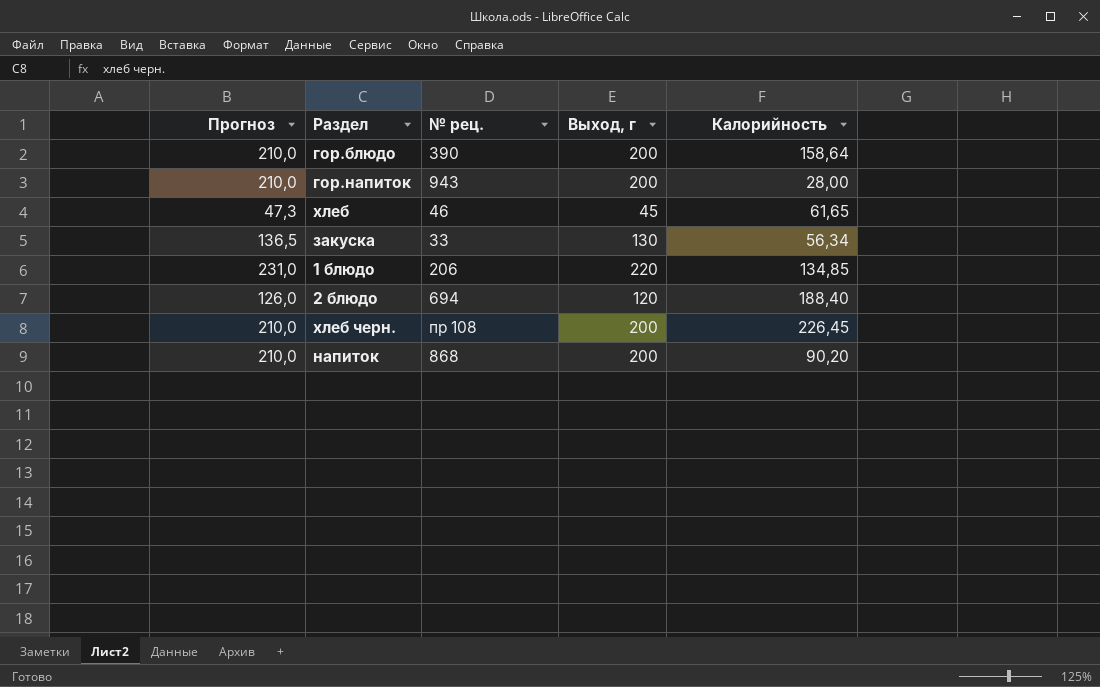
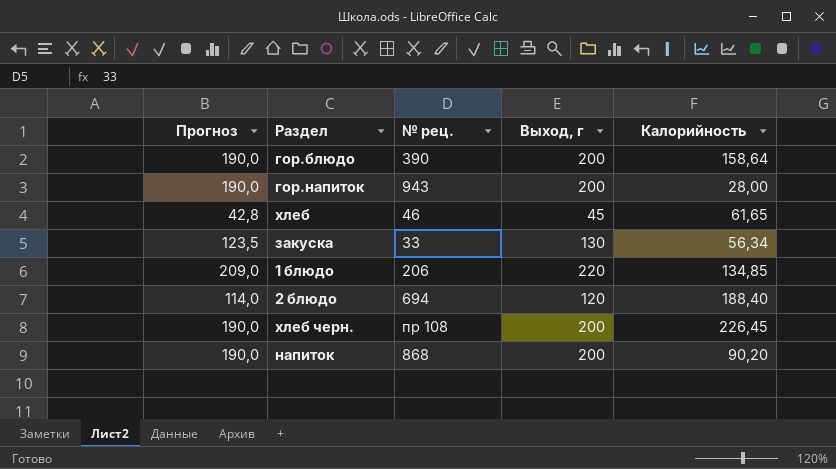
column Прогноз | formula: [Выход, г] * 1,05 -> [Выход, г] * 0,95

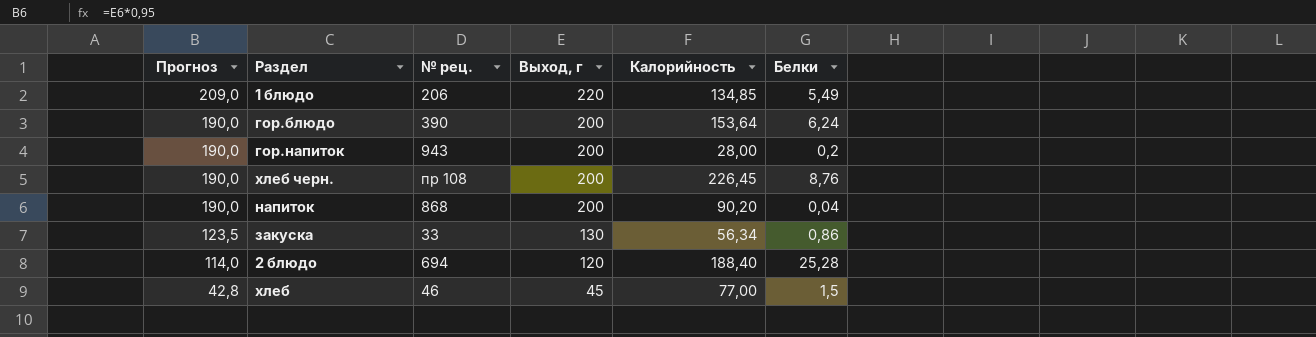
row order: none -> Прогноз descending
column Белки | position: none -> 6
гор.блюдо | Калорийность: 158,64 -> 153,64
хлеб | Калорийность: 61,65 -> 77,00

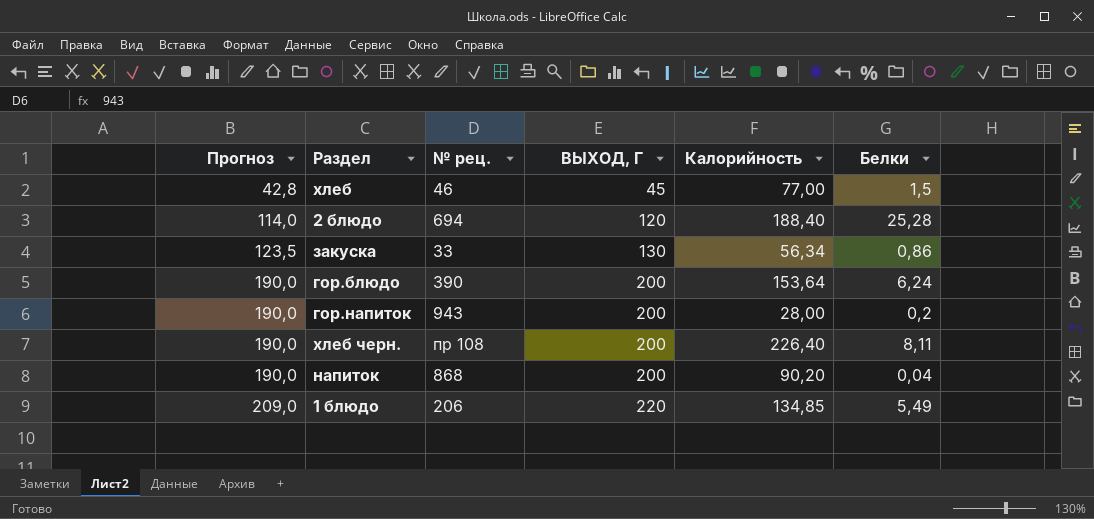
row order: Прогноз descending -> Прогноз ascending
column name: Выход, г -> ВЫХОД, Г
хлеб черн. | Калорийность: 226,45 -> 226,40
хлеб черн. | Белки: 8,76 -> 8,11

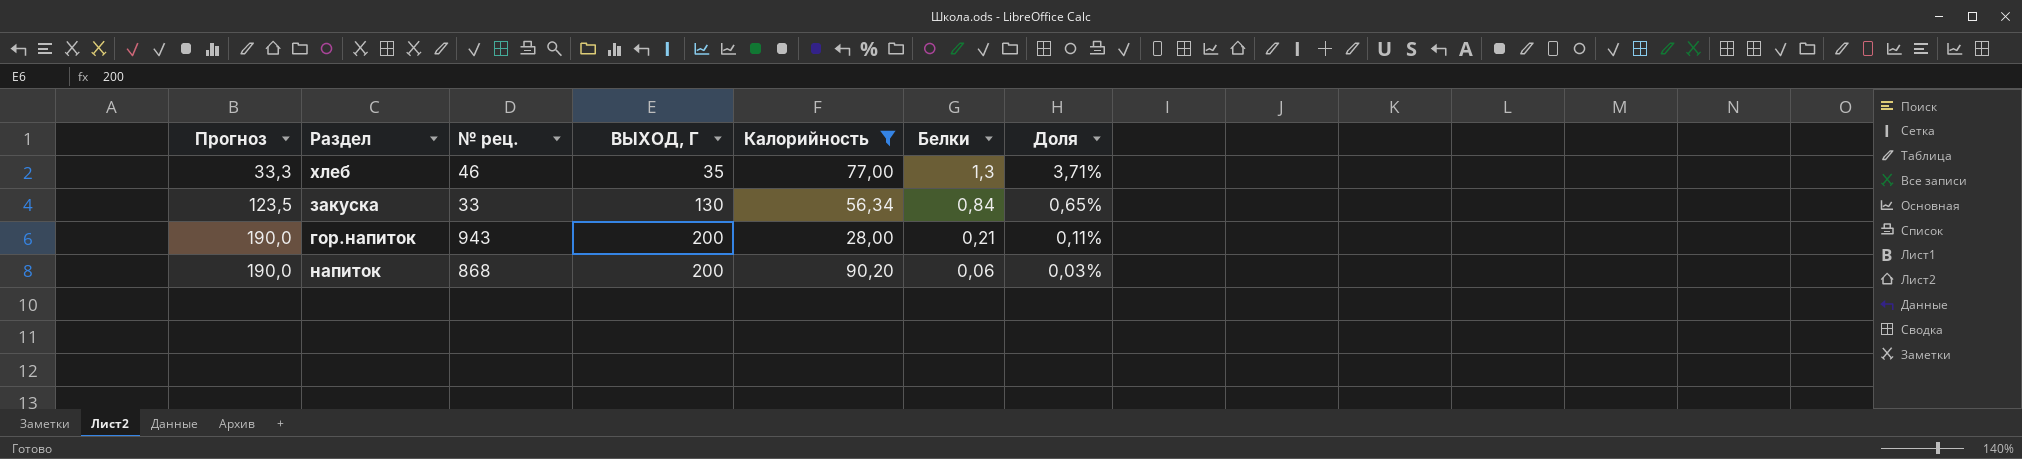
filter: none -> Калорийность <= 90,20
column Доля | formula: none -> [Белки] / [ВЫХОД, Г]
хлеб | Прогноз: 42,8 -> 33,3
хлеб | ВЫХОД, Г: 45 -> 35
хлеб | Белки: 1,5 -> 1,3
закуска | Белки: 0,86 -> 0,84
гор.напиток | Белки: 0,2 -> 0,21
напиток | Белки: 0,04 -> 0,06

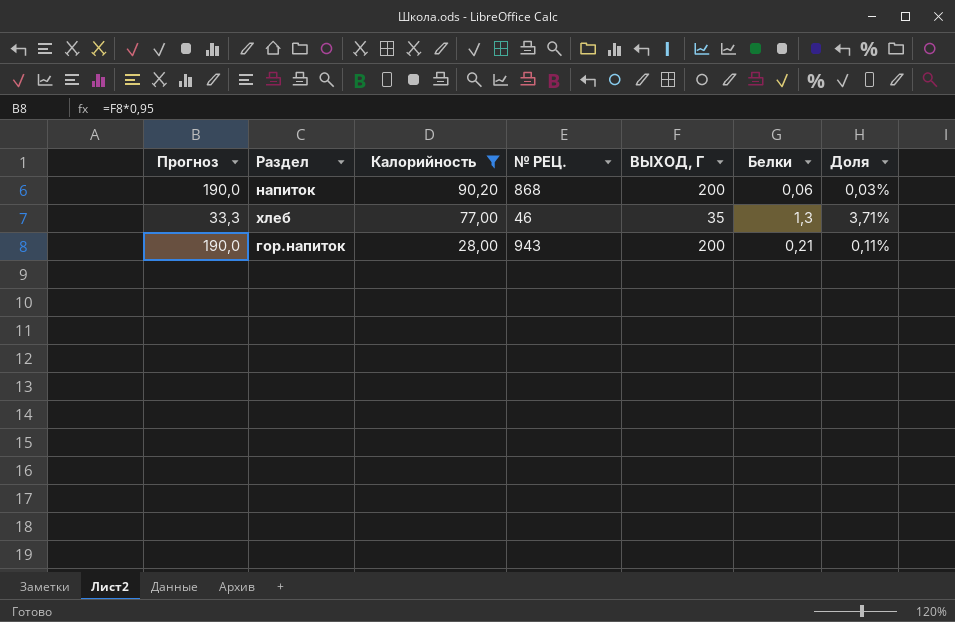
row order: Прогноз ascending -> Калорийность descending
column Калорийность | position: 5 -> 3
column name: № рец. -> № РЕЦ.
row закуска: 123,5 | 33 | 130 | 56,34 | 0,84 | 0,65% -> none

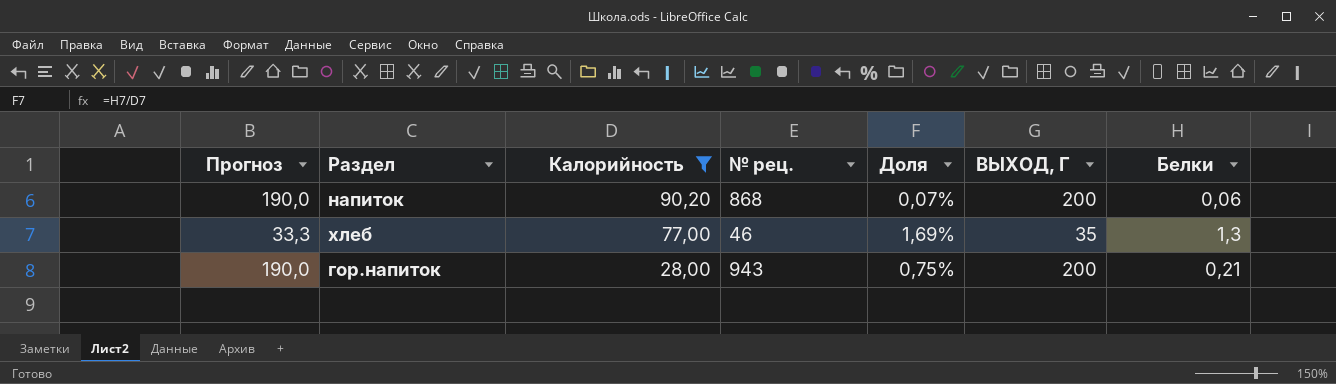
column name: № РЕЦ. -> № рец.
column Доля | formula: [Белки] / [ВЫХОД, Г] -> [Белки] / [Калорийность]
column Доля | position: 7 -> 5

